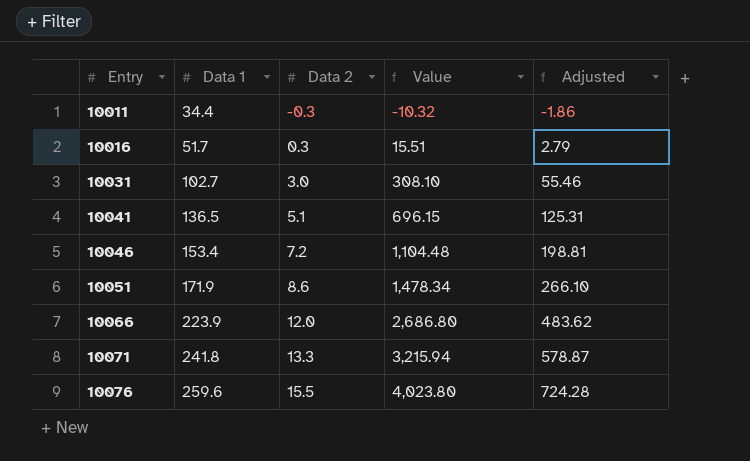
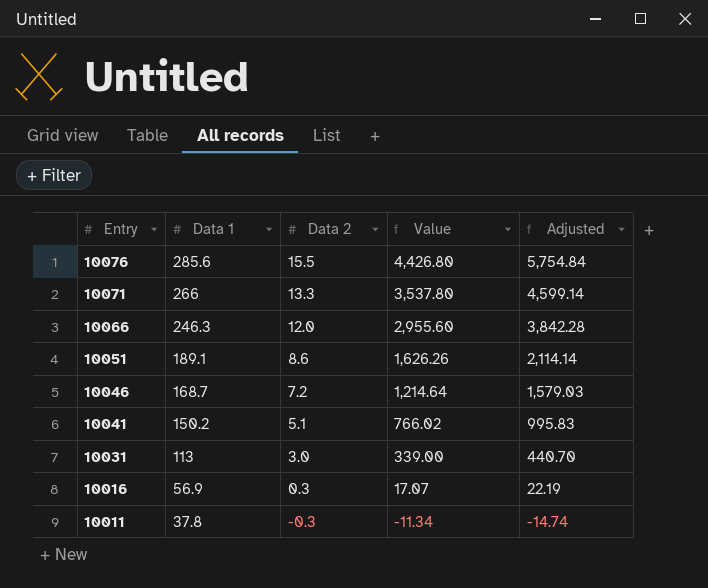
row order: Entry ascending -> Entry descending
column Adjusted | formula: [Value] * 0.18 -> [Value] * 1.3
10076 | Data 1: 259.6 -> 285.6
10076 | Value: 4,023.80 -> 4,426.80
10071 | Data 1: 241.8 -> 266
10071 | Value: 3,215.94 -> 3,537.80
10066 | Data 1: 223.9 -> 246.3
10066 | Value: 2,686.80 -> 2,955.60
10051 | Data 1: 171.9 -> 189.1
10051 | Value: 1,478.34 -> 1,626.26
10046 | Data 1: 153.4 -> 168.7
10046 | Value: 1,104.48 -> 1,214.64
10041 | Data 1: 136.5 -> 150.2
10041 | Value: 696.15 -> 766.02
10031 | Data 1: 102.7 -> 113
10031 | Value: 308.10 -> 339.00
10016 | Data 1: 51.7 -> 56.9
10016 | Value: 15.51 -> 17.07
10011 | Data 1: 34.4 -> 37.8
10011 | Value: -10.32 -> -11.34

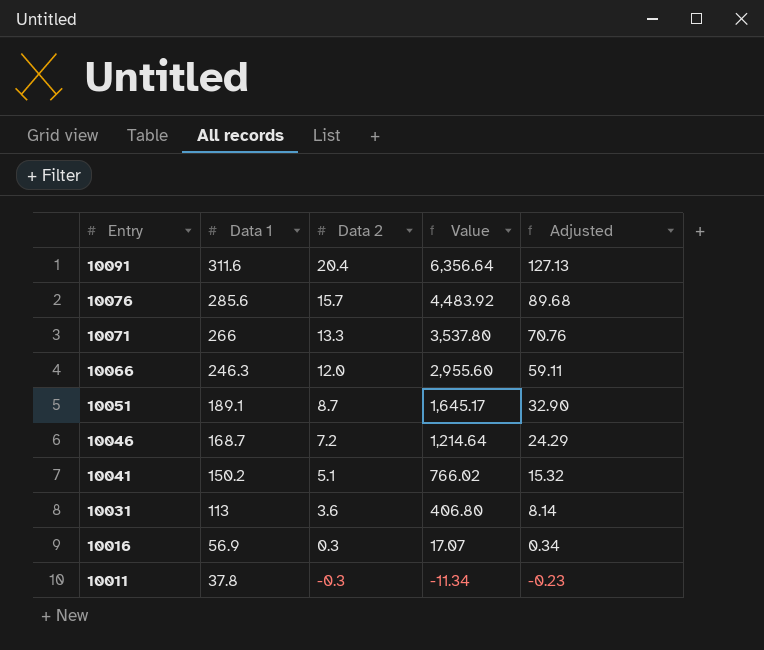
column Adjusted | formula: [Value] * 1.3 -> [Value] * 0.02
row 10091: none -> 311.6 | 20.4 | 6,356.64 | 127.13
10076 | Data 2: 15.5 -> 15.7
10076 | Value: 4,426.80 -> 4,483.92
10051 | Data 2: 8.6 -> 8.7
10051 | Value: 1,626.26 -> 1,645.17
10031 | Data 2: 3.0 -> 3.6
10031 | Value: 339.00 -> 406.80

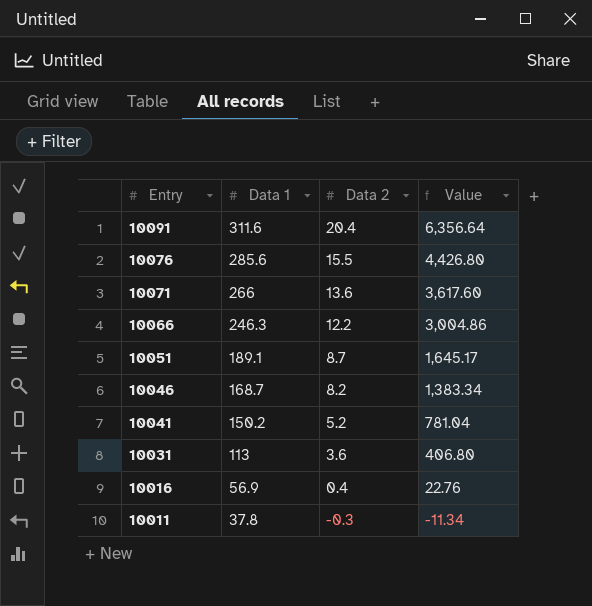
column Adjusted | formula: [Value] * 0.02 -> none
10076 | Data 2: 15.7 -> 15.5
10076 | Value: 4,483.92 -> 4,426.80
10071 | Data 2: 13.3 -> 13.6
10071 | Value: 3,537.80 -> 3,617.60
10066 | Data 2: 12.0 -> 12.2
10066 | Value: 2,955.60 -> 3,004.86
10046 | Data 2: 7.2 -> 8.2
10046 | Value: 1,214.64 -> 1,383.34
10041 | Data 2: 5.1 -> 5.2
10041 | Value: 766.02 -> 781.04
10016 | Data 2: 0.3 -> 0.4
10016 | Value: 17.07 -> 22.76

